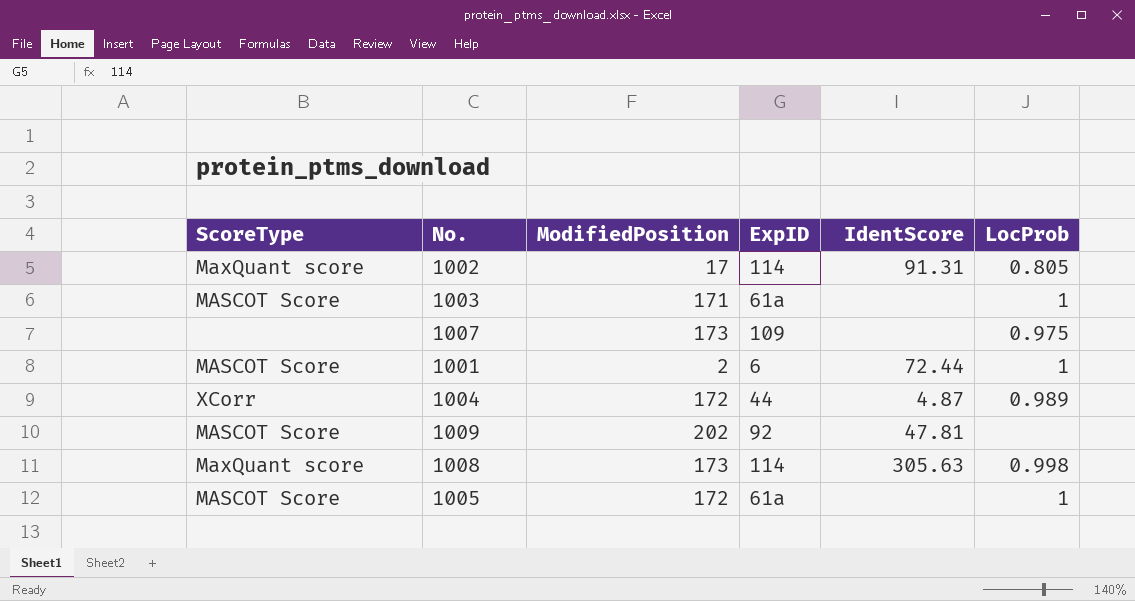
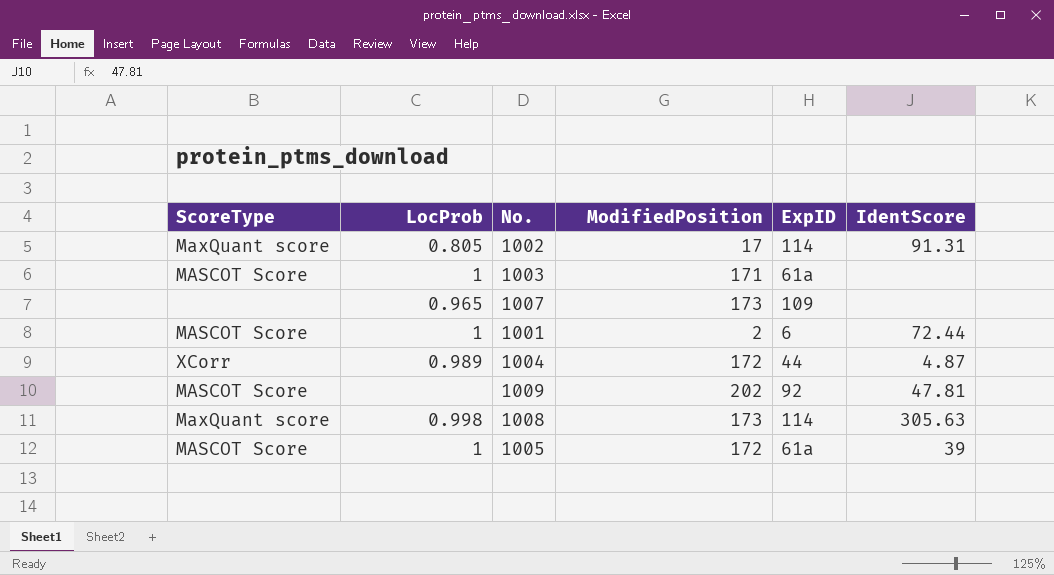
column LocProb | position: 6 -> 2
1007 | LocProb: 0.975 -> 0.965
1005 | IdentScore: none -> 39

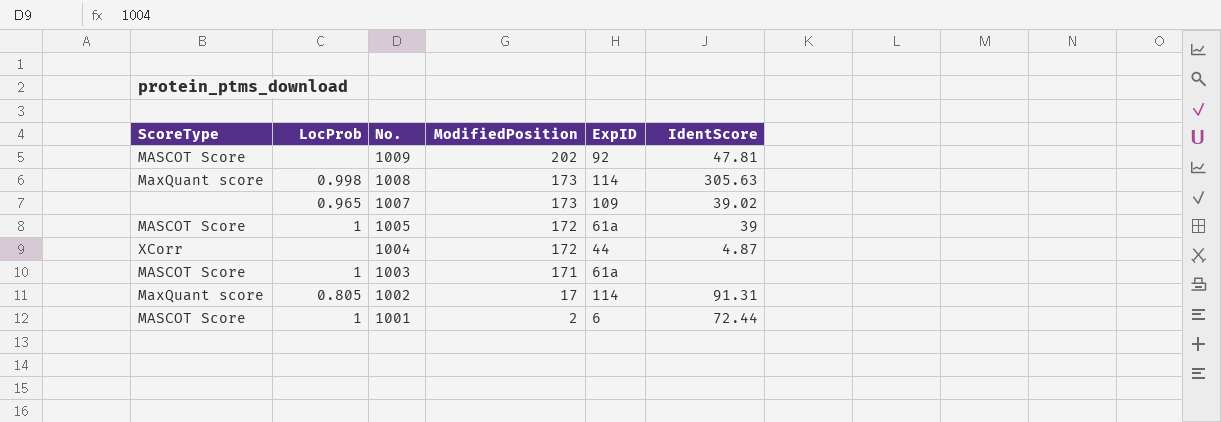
row order: none -> No. descending
1007 | IdentScore: none -> 39.02
1004 | LocProb: 0.989 -> none

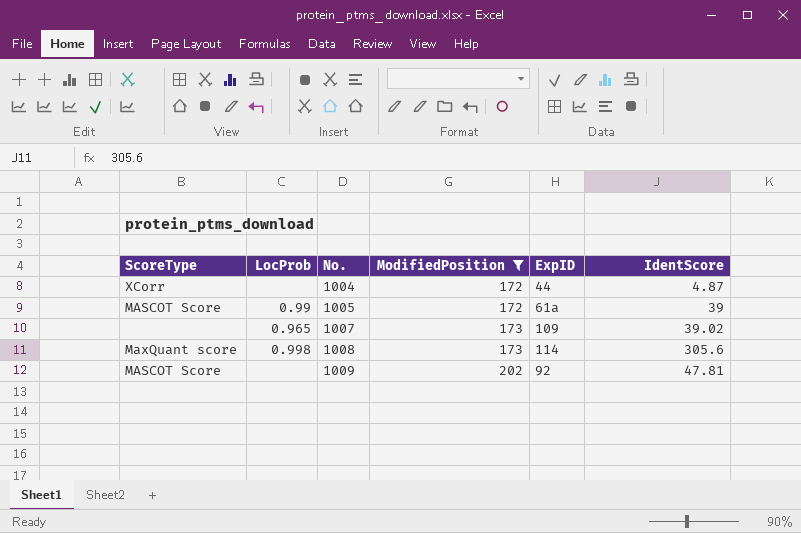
filter: none -> ModifiedPosition >= 172
row order: No. descending -> No. ascending
1005 | LocProb: 1 -> 0.99
1008 | IdentScore: 305.63 -> 305.6

